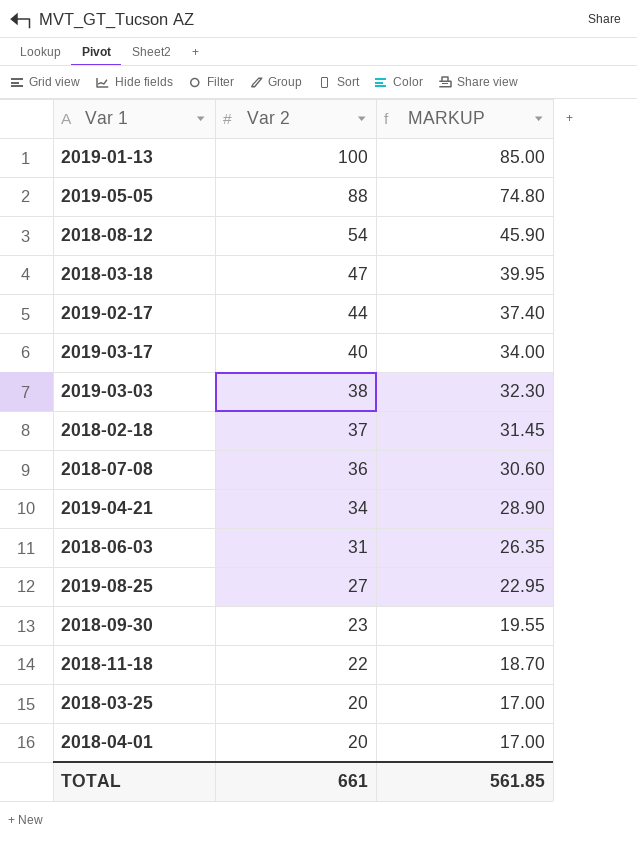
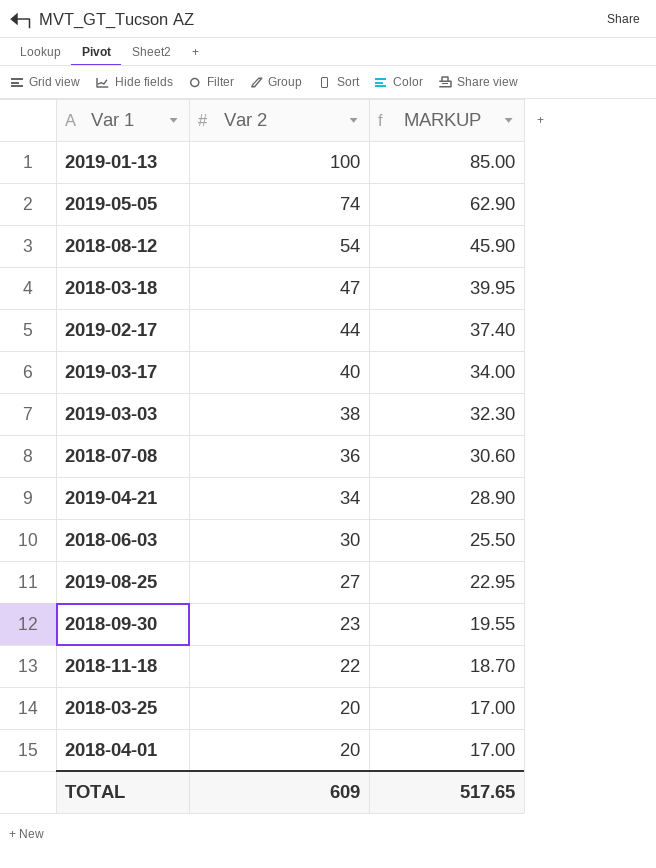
row 2018-02-18: 37 | 31.45 -> none
2019-05-05 | Var 2: 88 -> 74
2019-05-05 | MARKUP: 74.80 -> 62.90
2018-06-03 | Var 2: 31 -> 30
2018-06-03 | MARKUP: 26.35 -> 25.50
TOTAL | Var 2: 661 -> 609
TOTAL | MARKUP: 561.85 -> 517.65

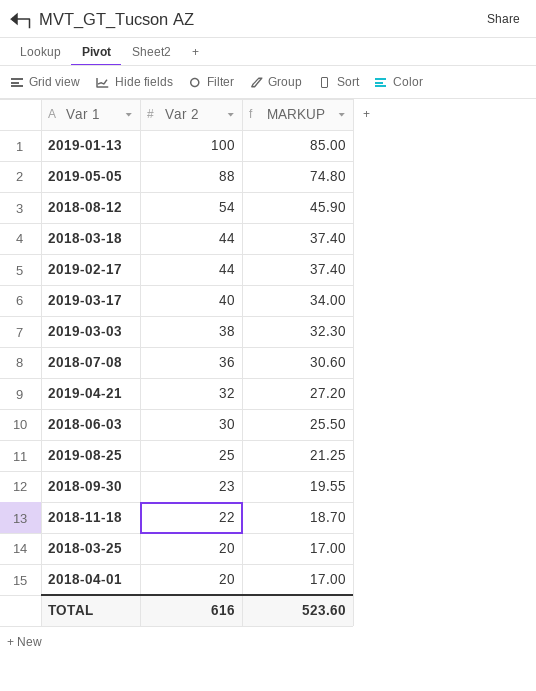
2019-05-05 | Var 2: 74 -> 88
2019-05-05 | MARKUP: 62.90 -> 74.80
2018-03-18 | Var 2: 47 -> 44
2018-03-18 | MARKUP: 39.95 -> 37.40
2019-04-21 | Var 2: 34 -> 32
2019-04-21 | MARKUP: 28.90 -> 27.20
2019-08-25 | Var 2: 27 -> 25
2019-08-25 | MARKUP: 22.95 -> 21.25
TOTAL | Var 2: 609 -> 616
TOTAL | MARKUP: 517.65 -> 523.60

